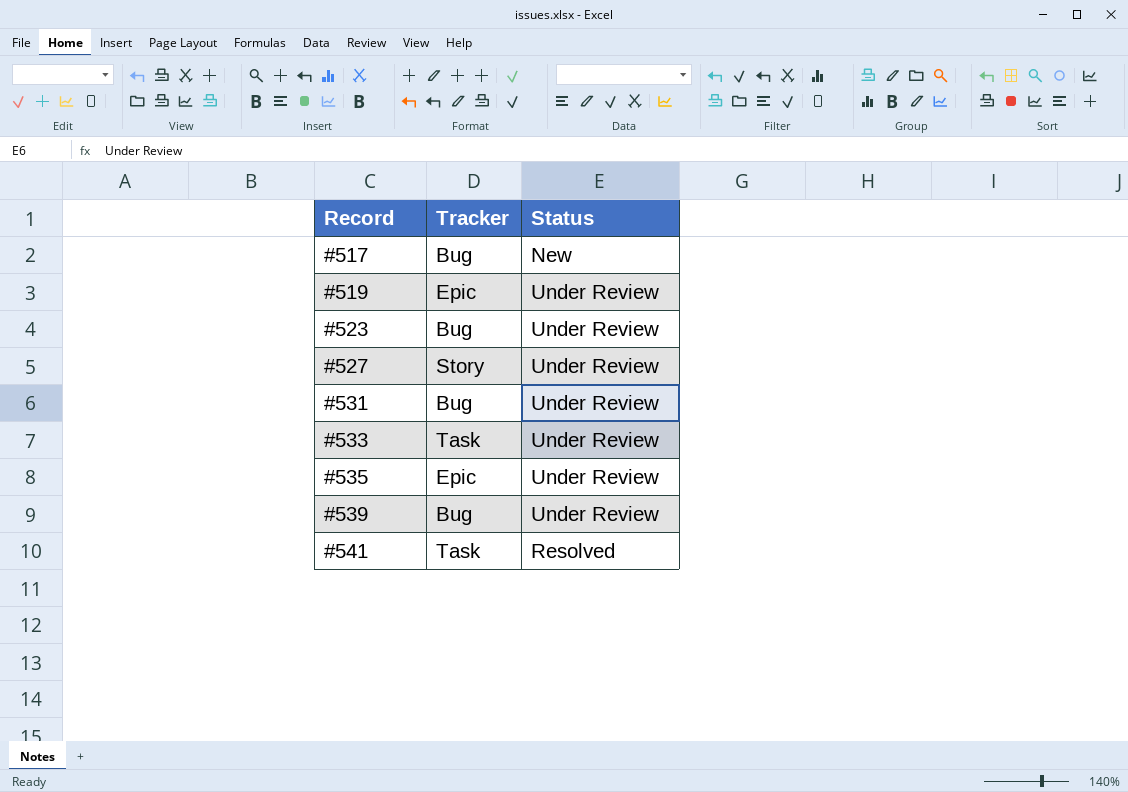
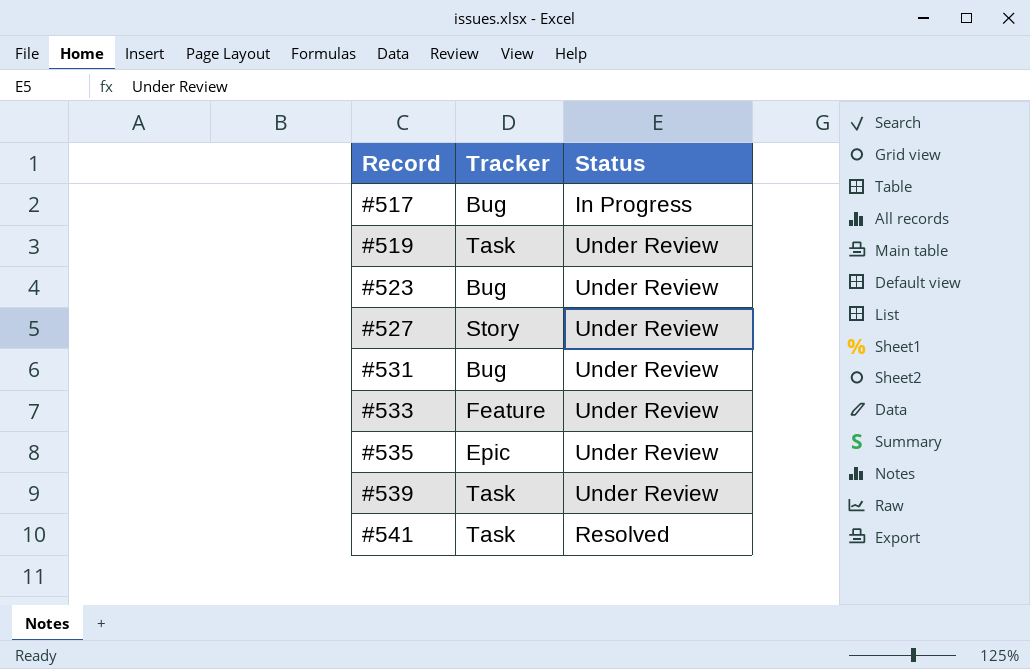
#517 | Status: New -> In Progress
#519 | Tracker: Epic -> Task
#533 | Tracker: Task -> Feature
#539 | Tracker: Bug -> Task

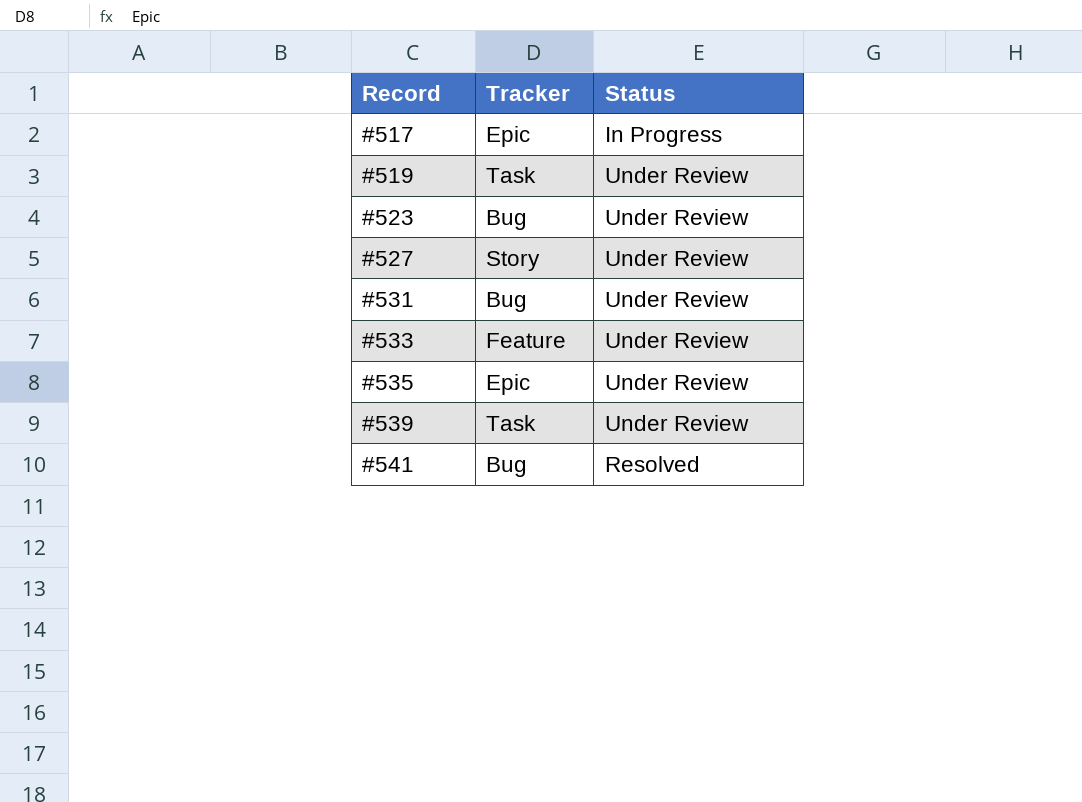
#517 | Tracker: Bug -> Epic
#541 | Tracker: Task -> Bug

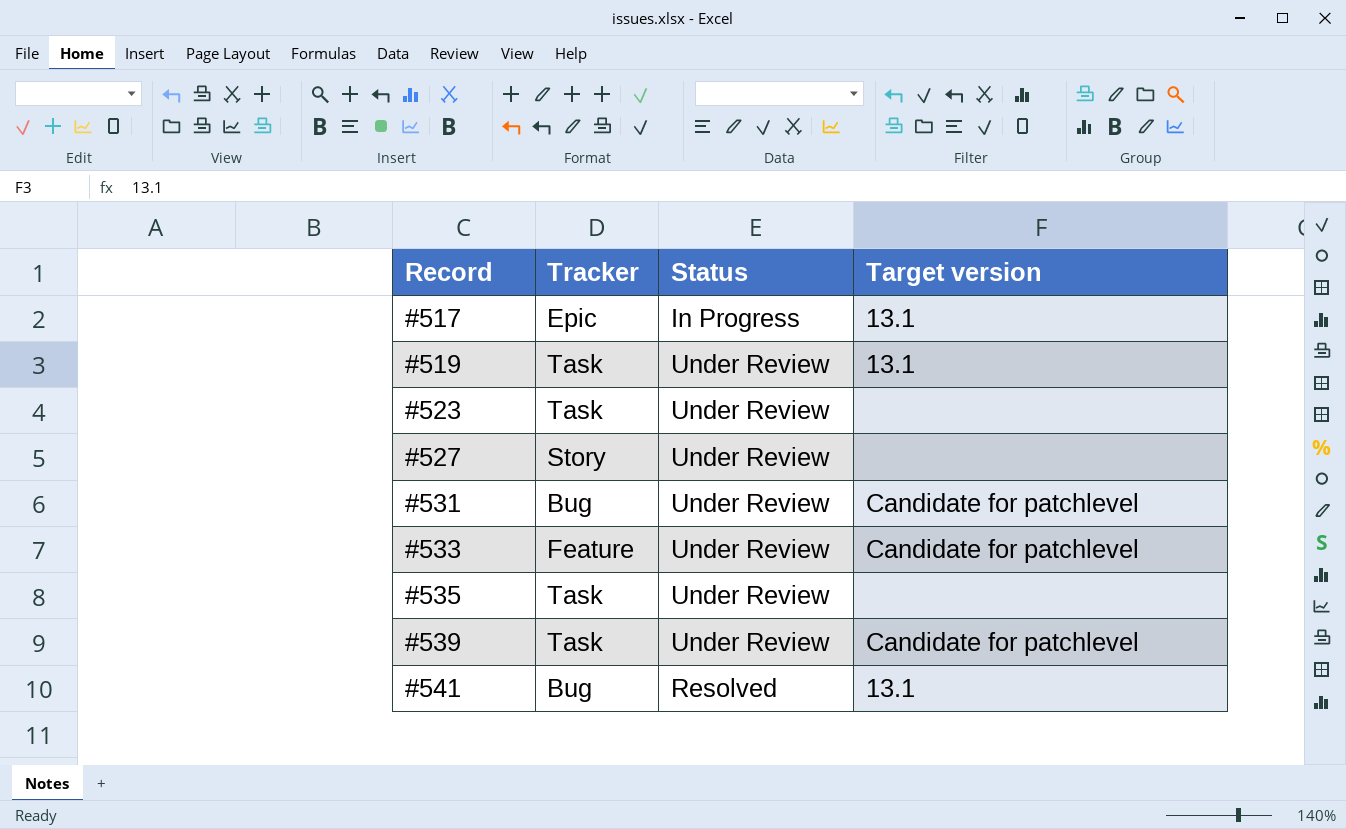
column Target version | position: none -> 4
#523 | Tracker: Bug -> Task
#535 | Tracker: Epic -> Task

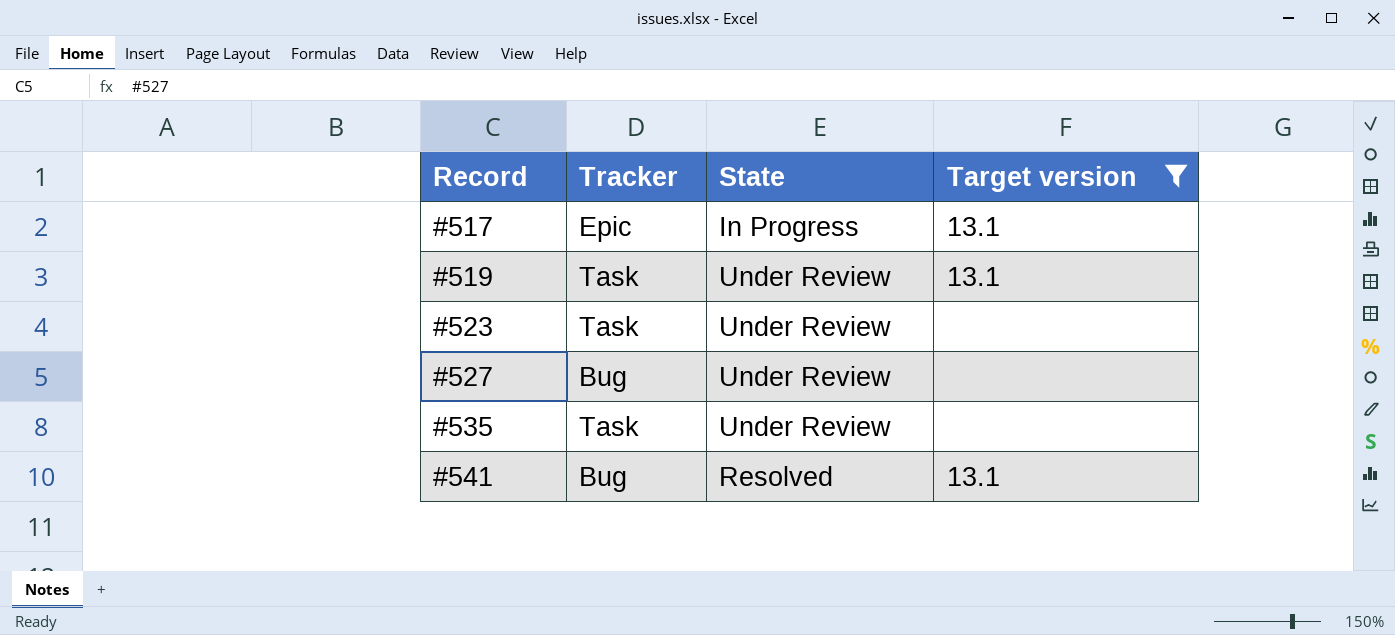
filter: none -> Target version != Candidate for patchlevel
column name: Status -> State
#527 | Tracker: Story -> Bug

